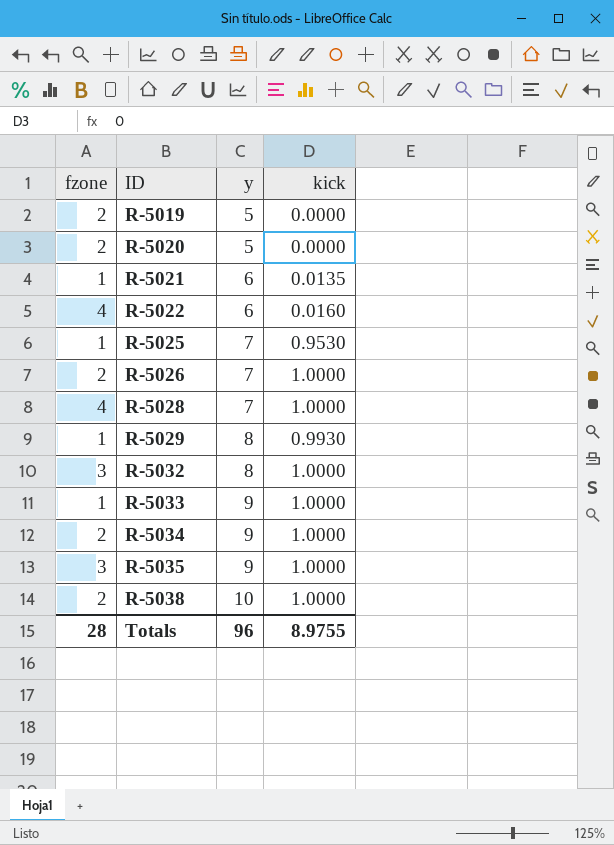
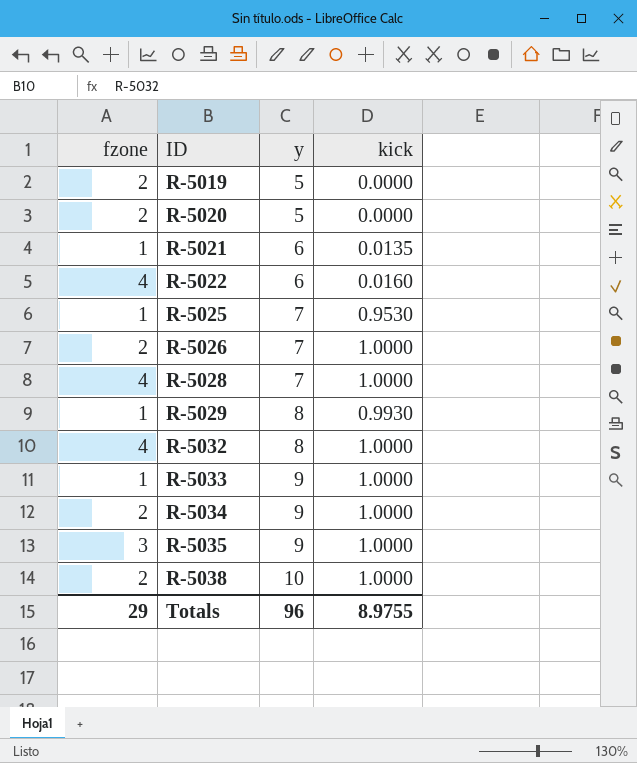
R-5032 | fzone: 3 -> 4
Totals | fzone: 28 -> 29

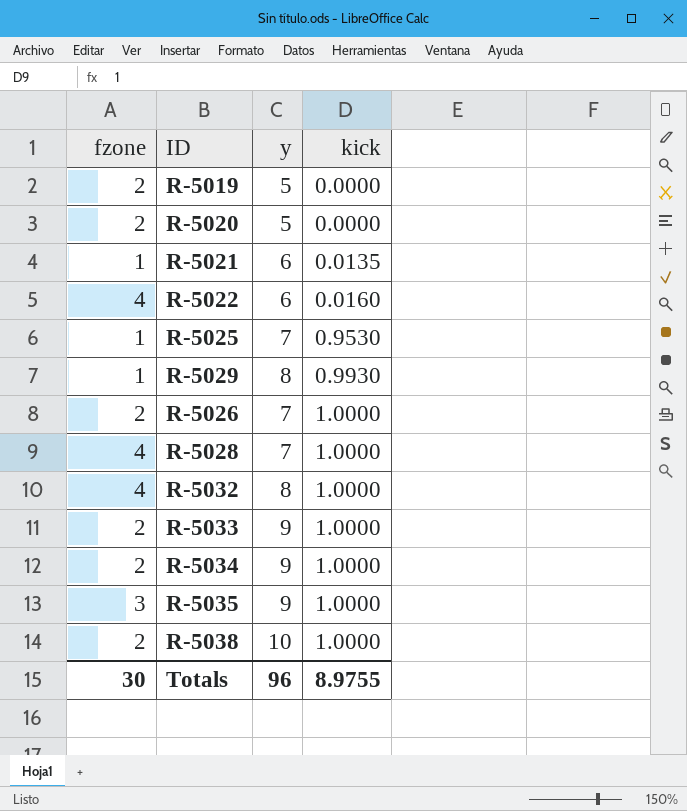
row order: ID ascending -> kick ascending
R-5033 | fzone: 1 -> 2
Totals | fzone: 29 -> 30

